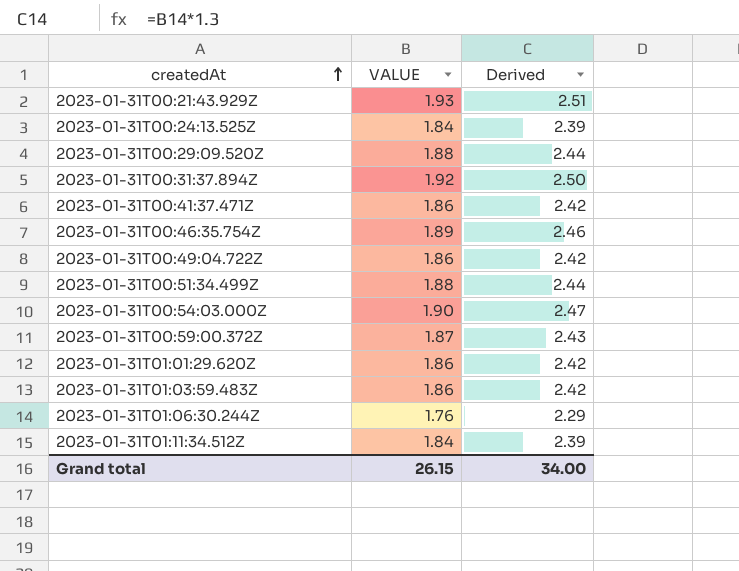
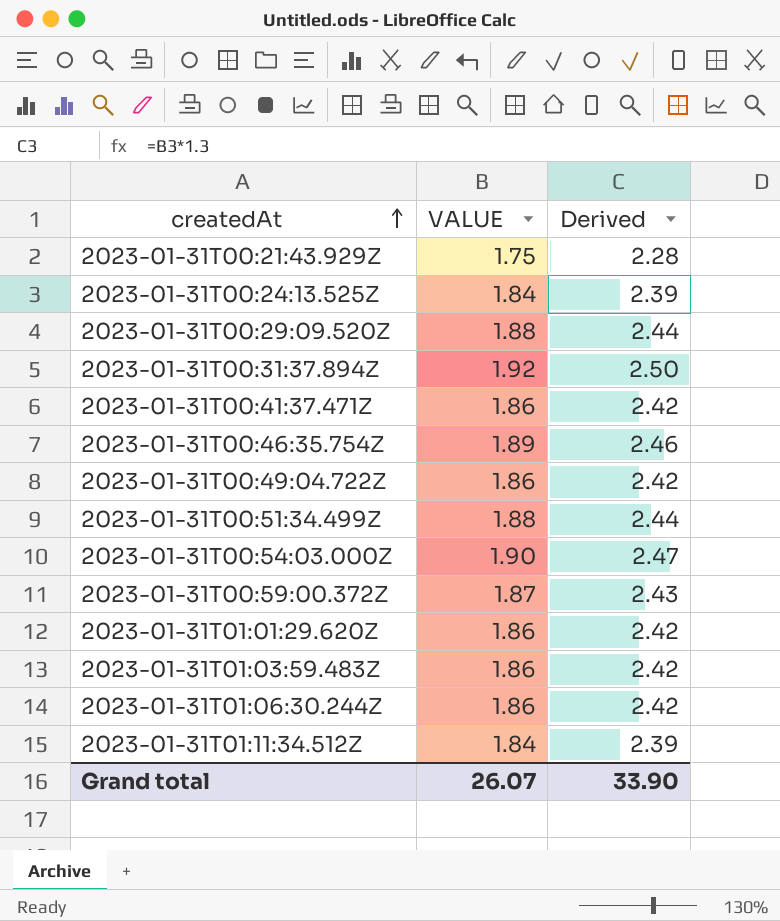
2023-01-31T00:21:43.929Z | VALUE: 1.93 -> 1.75
2023-01-31T00:21:43.929Z | Derived: 2.51 -> 2.28
2023-01-31T01:06:30.244Z | VALUE: 1.76 -> 1.86
2023-01-31T01:06:30.244Z | Derived: 2.29 -> 2.42
Grand total | VALUE: 26.15 -> 26.07
Grand total | Derived: 34.00 -> 33.90

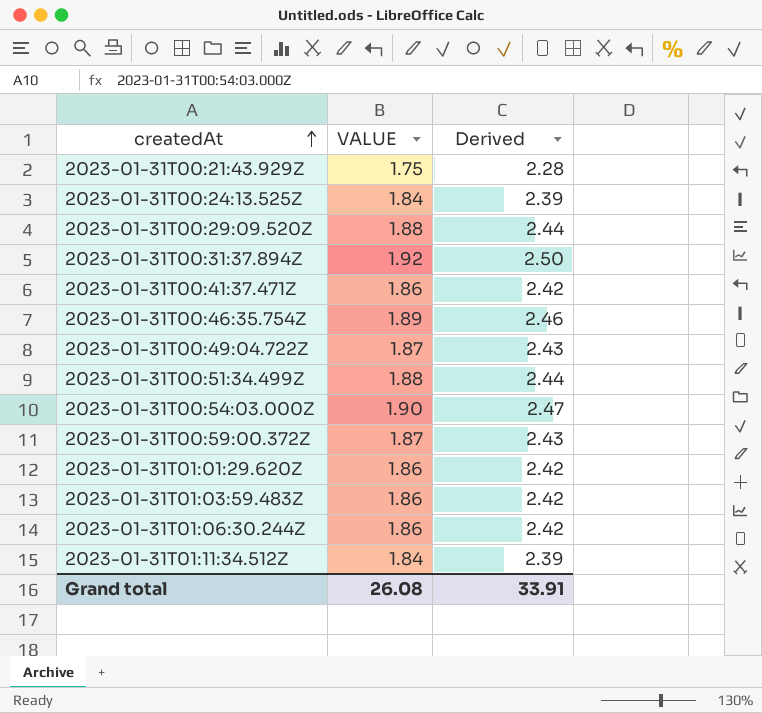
2023-01-31T00:49:04.722Z | VALUE: 1.86 -> 1.87
2023-01-31T00:49:04.722Z | Derived: 2.42 -> 2.43
Grand total | VALUE: 26.07 -> 26.08
Grand total | Derived: 33.90 -> 33.91

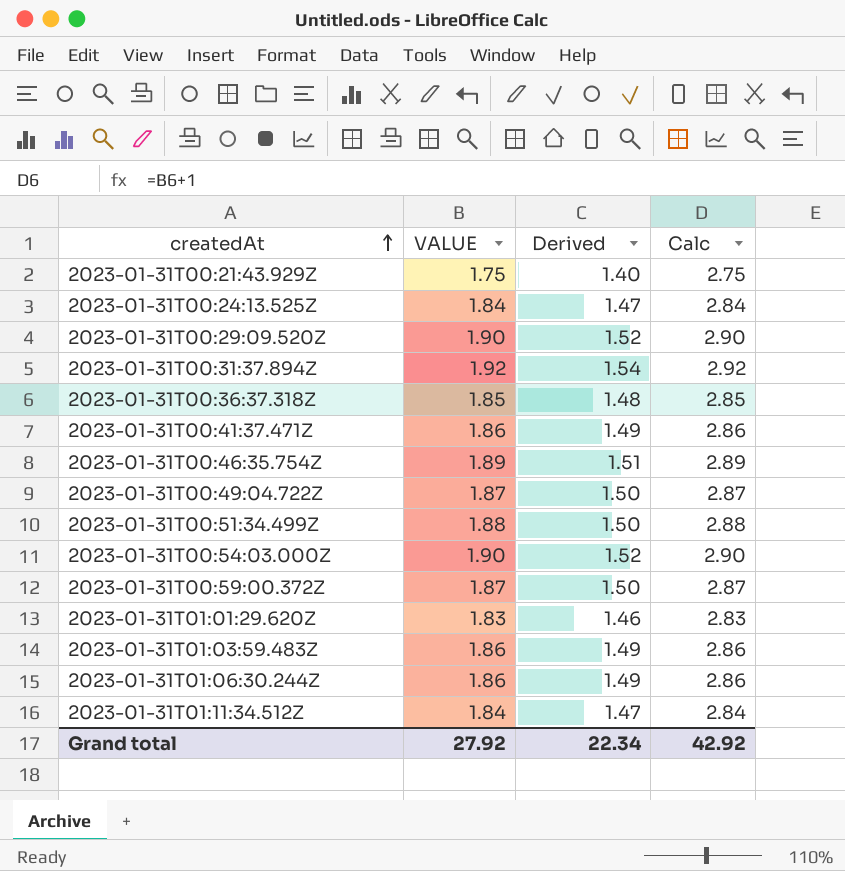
column Derived | formula: [VALUE] * 1.3 -> [VALUE] * 0.8
column Calc | formula: none -> [VALUE] + 1
2023-01-31T00:29:09.520Z | VALUE: 1.88 -> 1.90
row 2023-01-31T00:36:37.318Z: none -> 1.85 | 1.48 | 2.85
2023-01-31T01:01:29.620Z | VALUE: 1.86 -> 1.83
Grand total | VALUE: 26.08 -> 27.92
Grand total | Derived: 33.91 -> 22.34

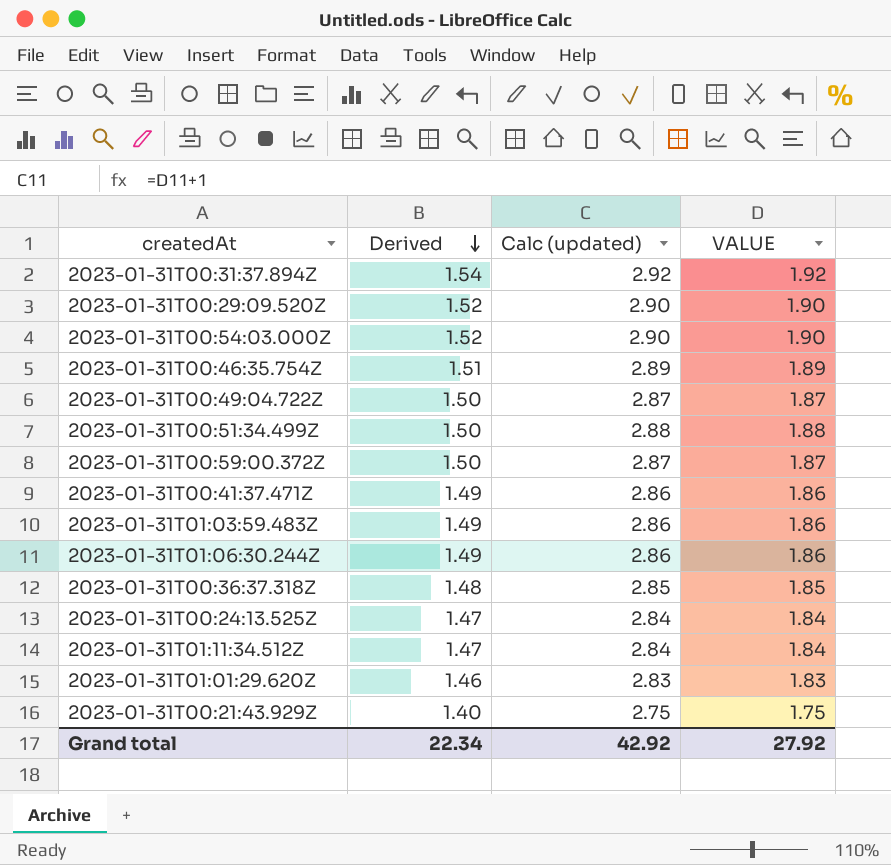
row order: createdAt ascending -> Derived descending
column name: Calc -> Calc (updated)
column VALUE | position: 2 -> 4

